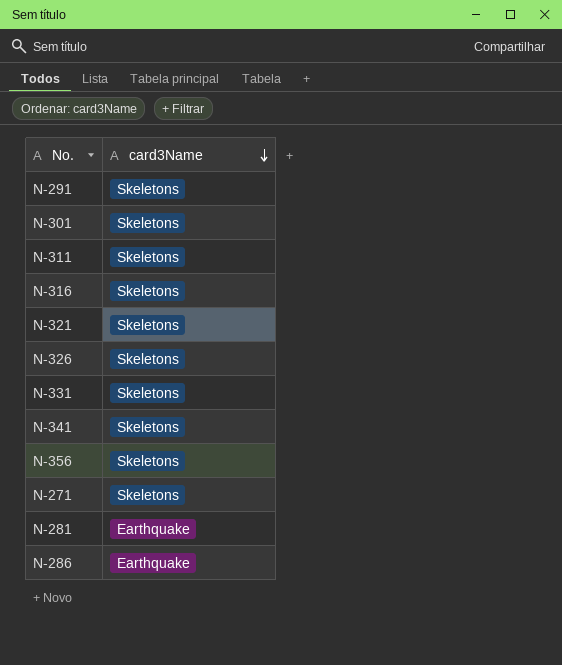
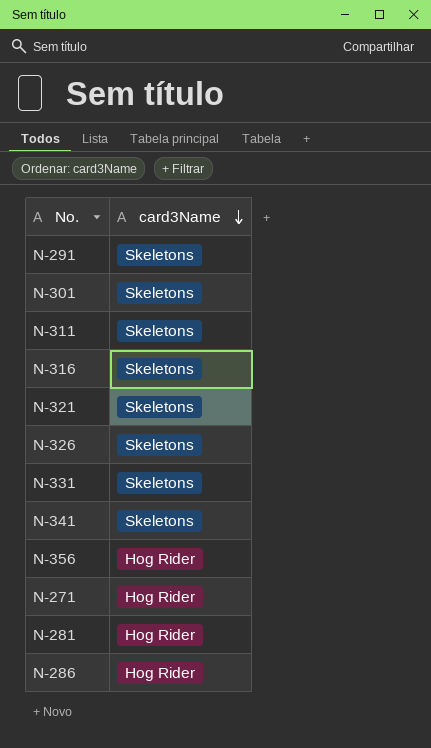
N-356 | card3Name: Skeletons -> Hog Rider
N-271 | card3Name: Skeletons -> Hog Rider
N-281 | card3Name: Earthquake -> Hog Rider
N-286 | card3Name: Earthquake -> Hog Rider

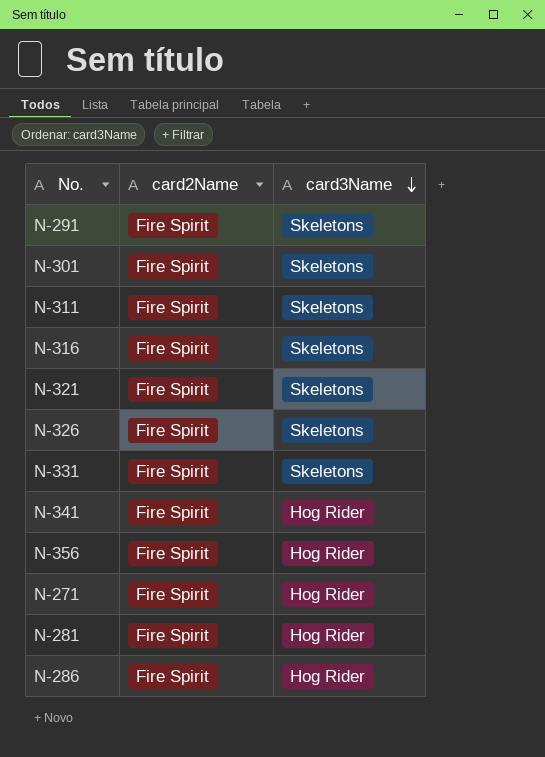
column card2Name | position: none -> 2
N-341 | card3Name: Skeletons -> Hog Rider

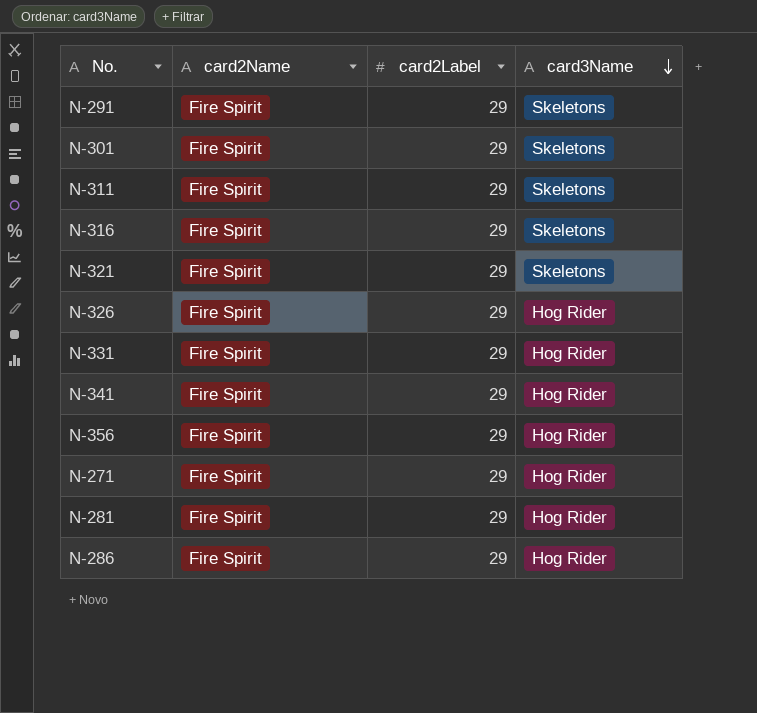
column card2Label | position: none -> 3
N-326 | card3Name: Skeletons -> Hog Rider
N-331 | card3Name: Skeletons -> Hog Rider

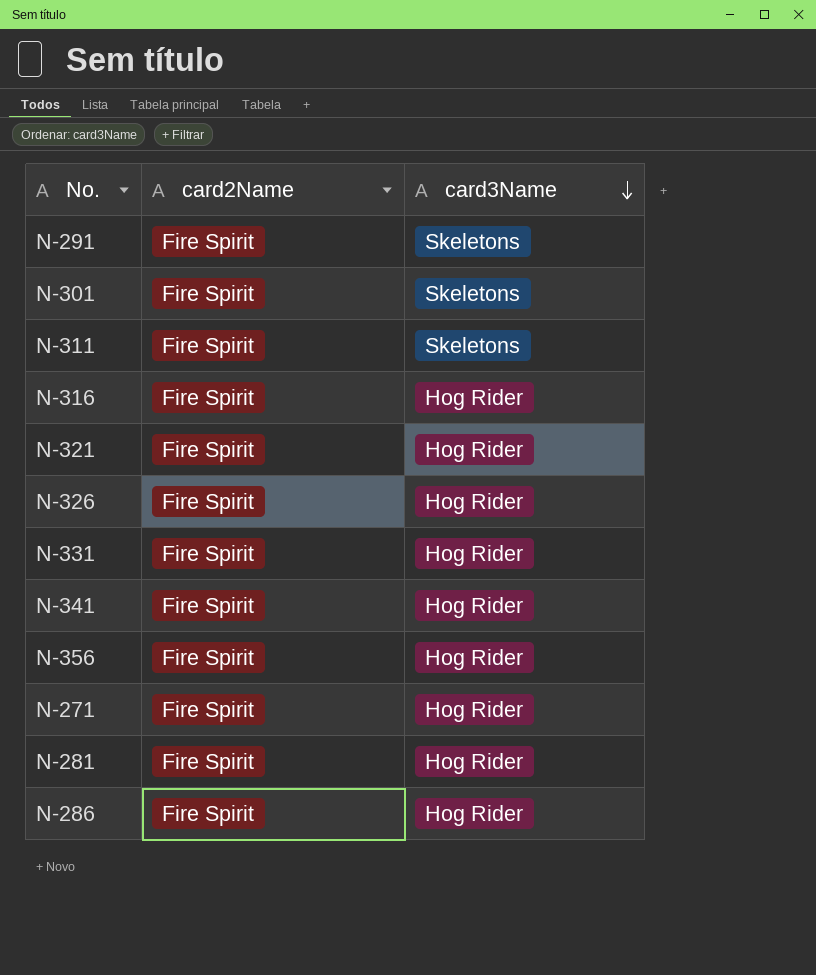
column card2Label | position: 3 -> none
N-316 | card3Name: Skeletons -> Hog Rider
N-321 | card3Name: Skeletons -> Hog Rider

